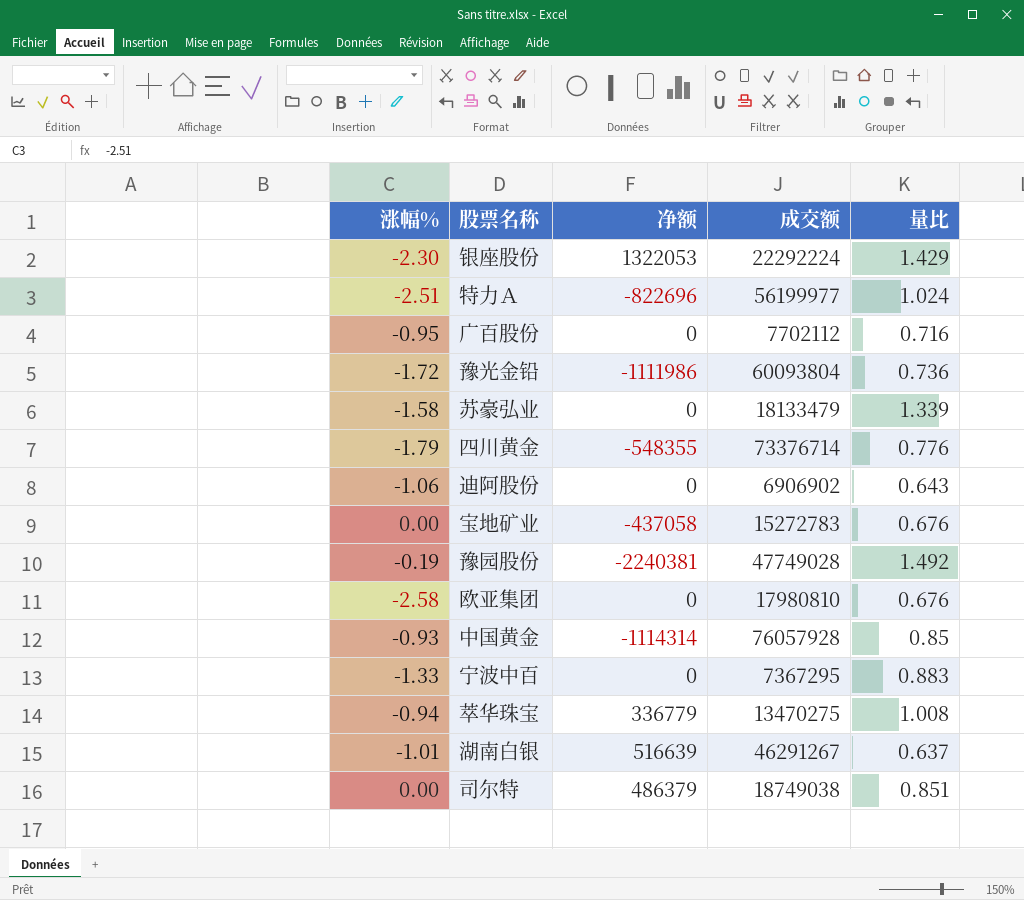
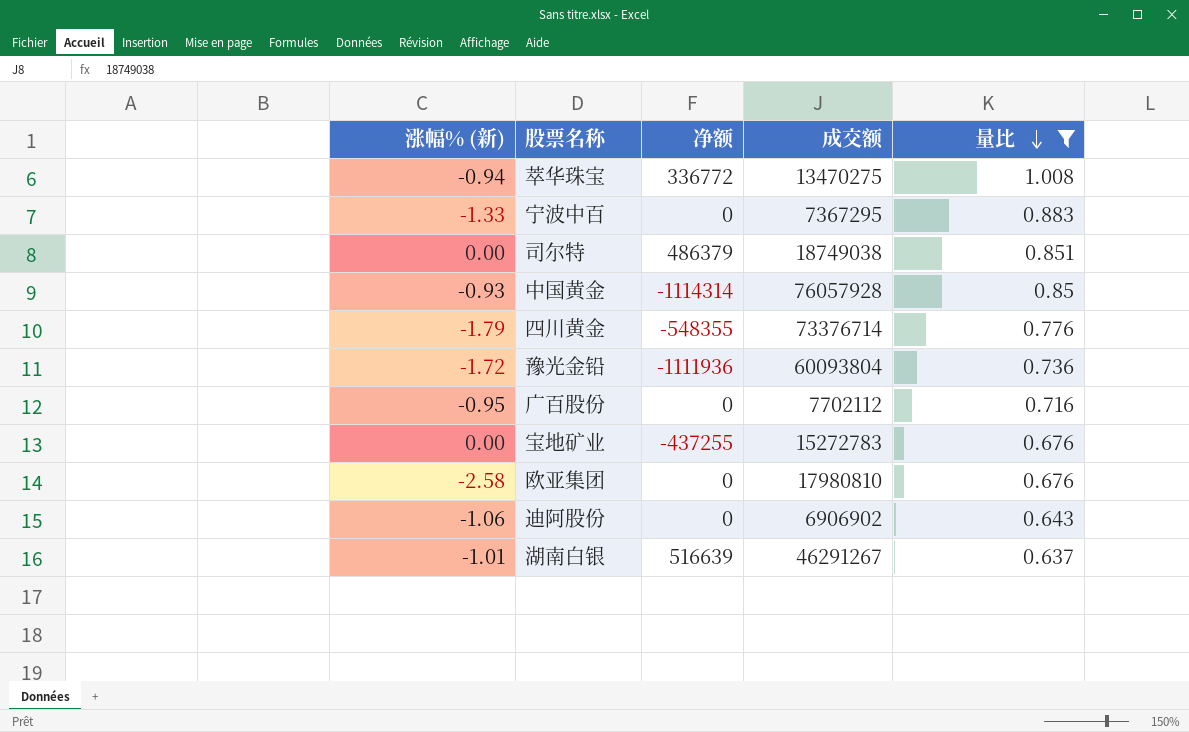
filter: none -> 量比 <= 1.008
row order: none -> 量比 descending
column name: 涨幅% -> 涨幅% (新)
萃华珠宝 | 净额: 336779 -> 336772
豫光金铅 | 净额: -1111986 -> -1111936
宝地矿业 | 净额: -437058 -> -437255

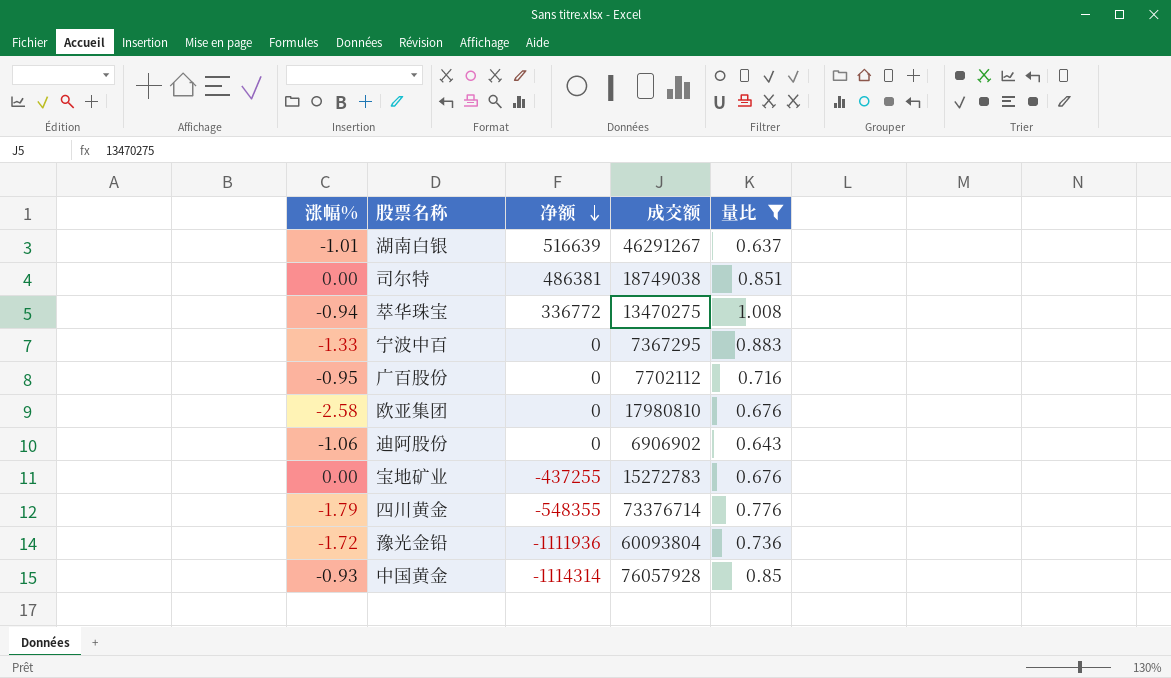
row order: 量比 descending -> 净额 descending
column name: 涨幅% (新) -> 涨幅%
司尔特 | 净额: 486379 -> 486381

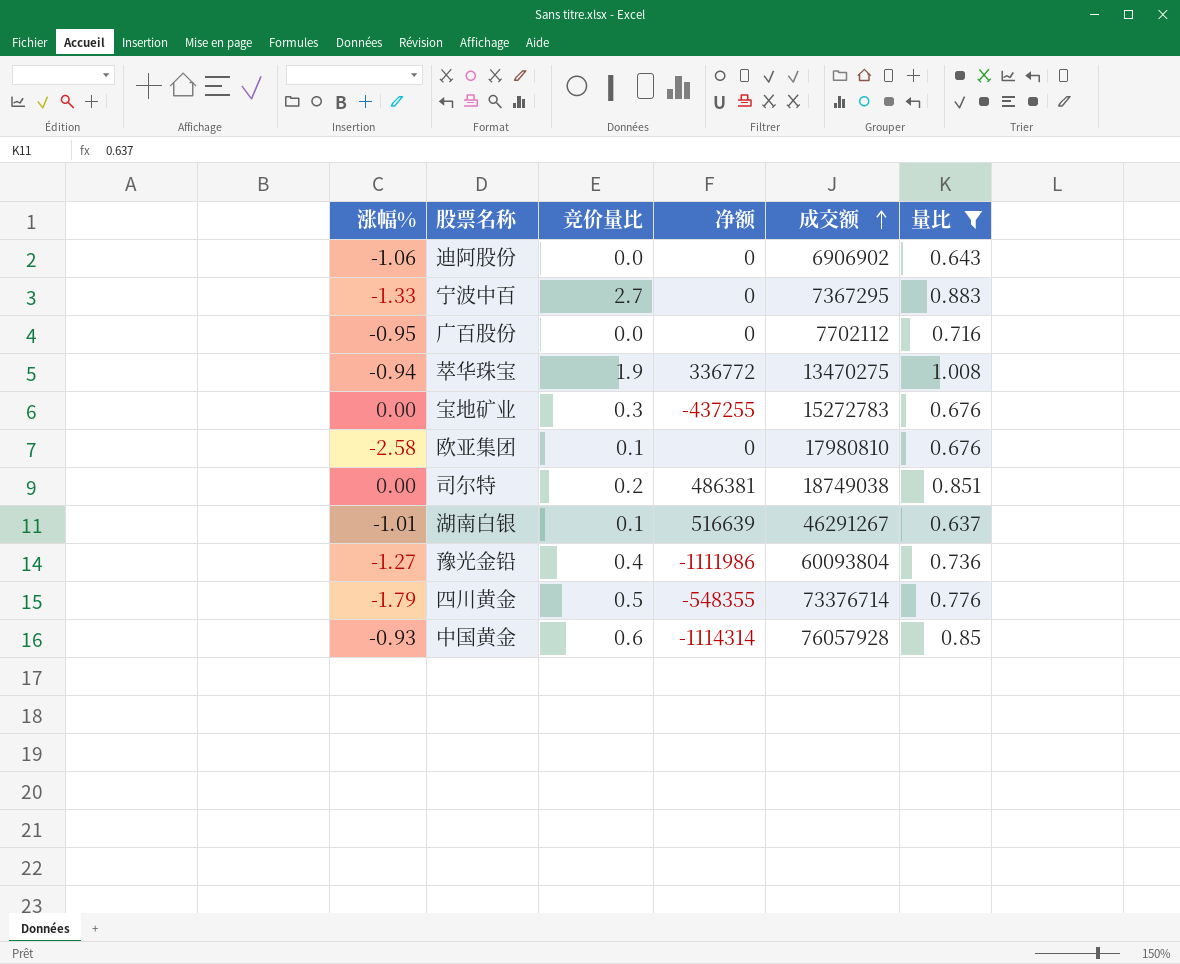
row order: 净额 descending -> 成交额 ascending
column 竞价量比 | position: none -> 3
豫光金铅 | 涨幅%: -1.72 -> -1.27
豫光金铅 | 净额: -1111936 -> -1111986

